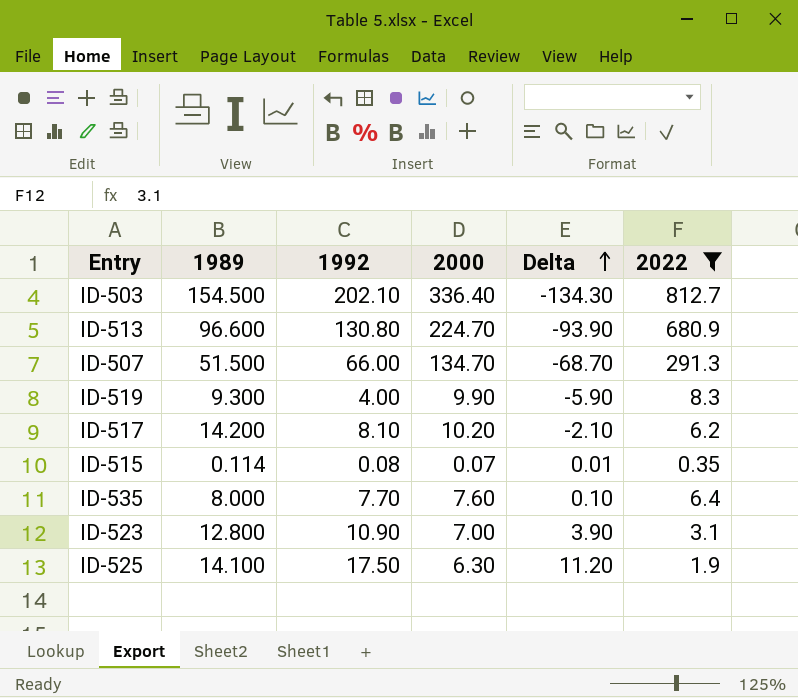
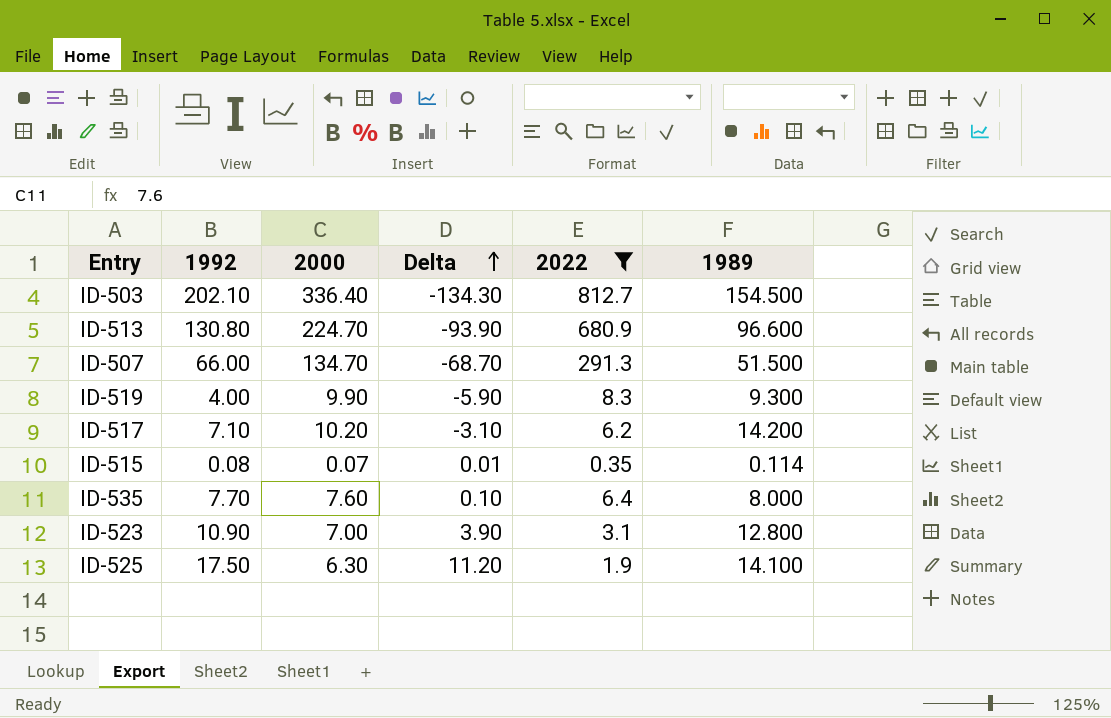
column 1989 | position: 2 -> 6
ID-517 | 1992: 8.10 -> 7.10
ID-517 | Delta: -2.10 -> -3.10

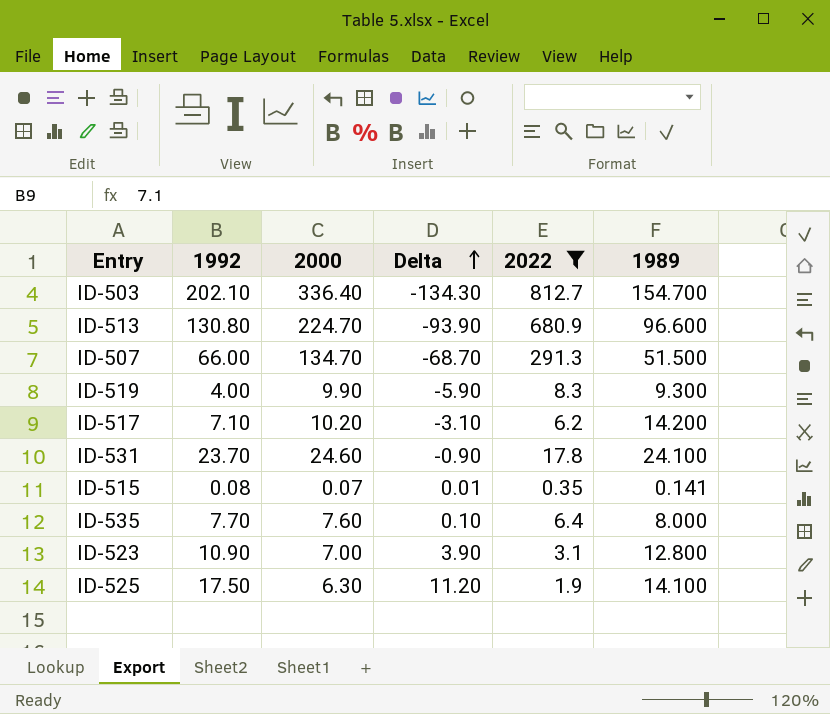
ID-503 | 1989: 154.500 -> 154.700
row ID-531: none -> 23.70 | 24.60 | -0.90 | 17.8 | 24.100
ID-515 | 1989: 0.114 -> 0.141

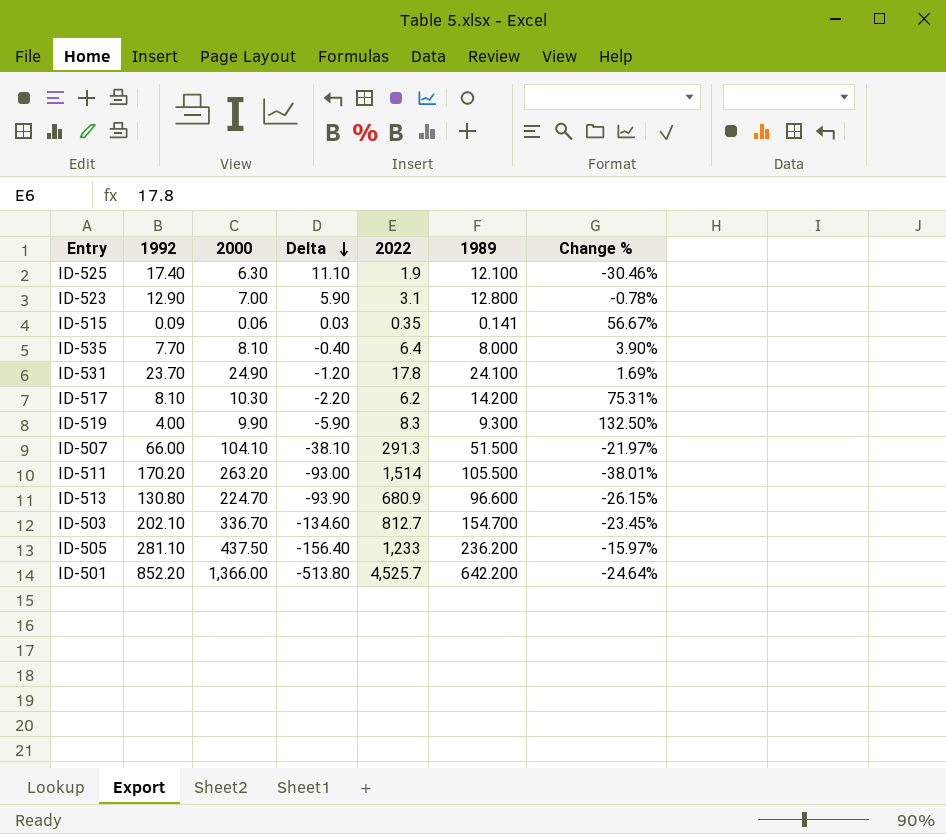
filter: 2022 <= 812.7 -> none
row order: Delta ascending -> Delta descending
column Change % | formula: none -> ([1989] - [1992]) / [1992]
ID-525 | 1992: 17.50 -> 17.40
ID-525 | Delta: 11.20 -> 11.10
ID-525 | 1989: 14.100 -> 12.100
ID-523 | 1992: 10.90 -> 12.90
ID-523 | Delta: 3.90 -> 5.90
ID-515 | 1992: 0.08 -> 0.09
ID-515 | 2000: 0.07 -> 0.06
ID-515 | Delta: 0.01 -> 0.03
ID-535 | 2000: 7.60 -> 8.10
ID-535 | Delta: 0.10 -> -0.40
ID-531 | 2000: 24.60 -> 24.90
ID-531 | Delta: -0.90 -> -1.20
ID-517 | 1992: 7.10 -> 8.10
ID-517 | 2000: 10.20 -> 10.30
ID-517 | Delta: -3.10 -> -2.20
ID-507 | 2000: 134.70 -> 104.10
ID-507 | Delta: -68.70 -> -38.10
ID-503 | 2000: 336.40 -> 336.70
ID-503 | Delta: -134.30 -> -134.60

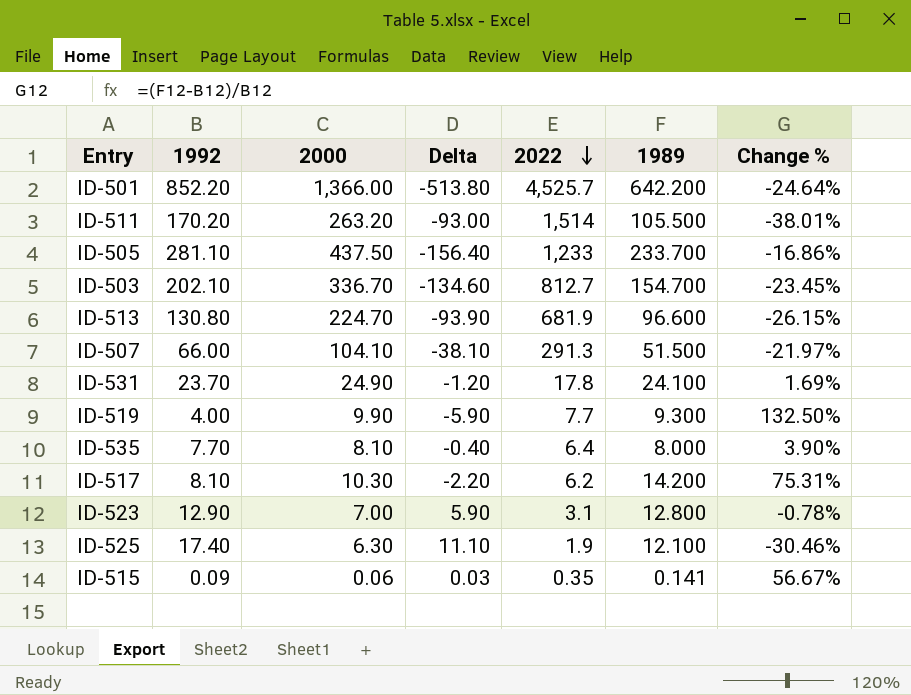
row order: Delta descending -> 2022 descending
ID-505 | 1989: 236.200 -> 233.700
ID-505 | Change %: -15.97% -> -16.86%
ID-513 | 2022: 680.9 -> 681.9
ID-519 | 2022: 8.3 -> 7.7

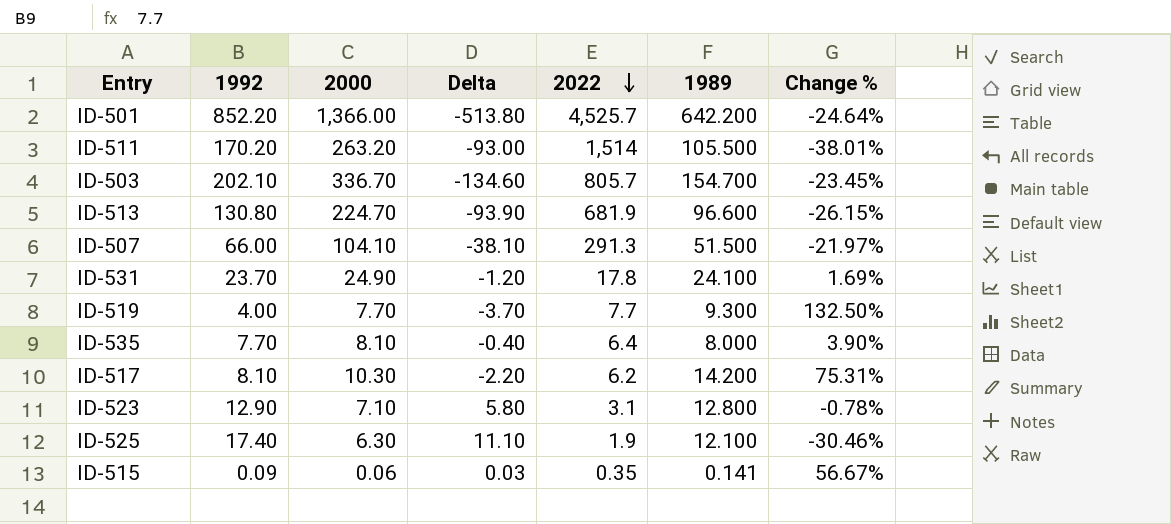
row ID-505: 281.10 | 437.50 | -156.40 | 1,233 | 233.700 | -16.86% -> none
ID-503 | 2022: 812.7 -> 805.7
ID-519 | 2000: 9.90 -> 7.70
ID-519 | Delta: -5.90 -> -3.70
ID-523 | 2000: 7.00 -> 7.10
ID-523 | Delta: 5.90 -> 5.80

